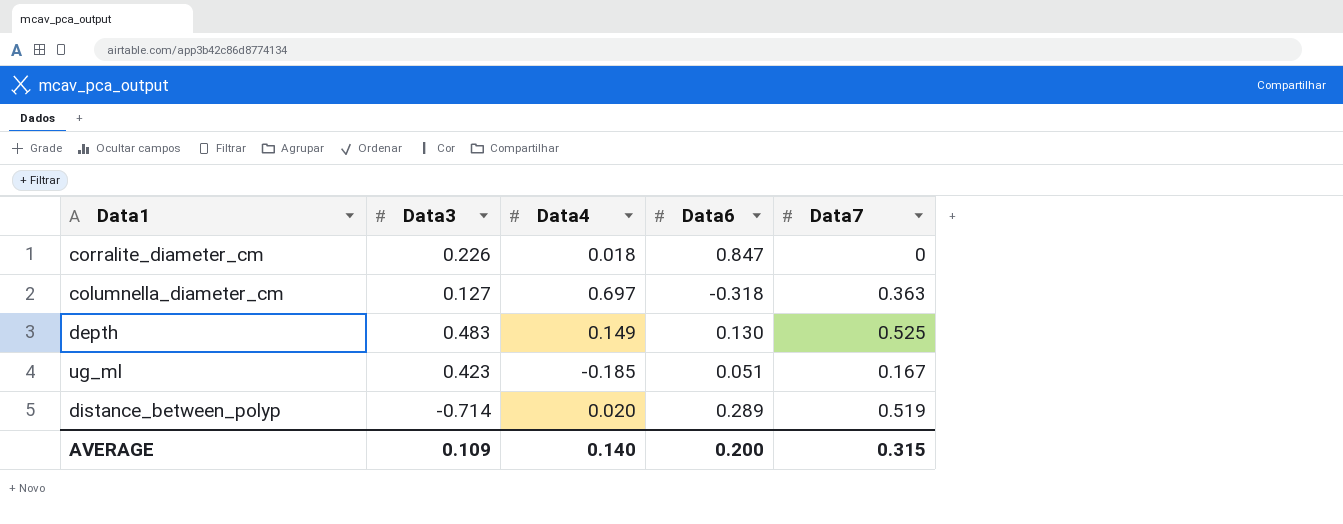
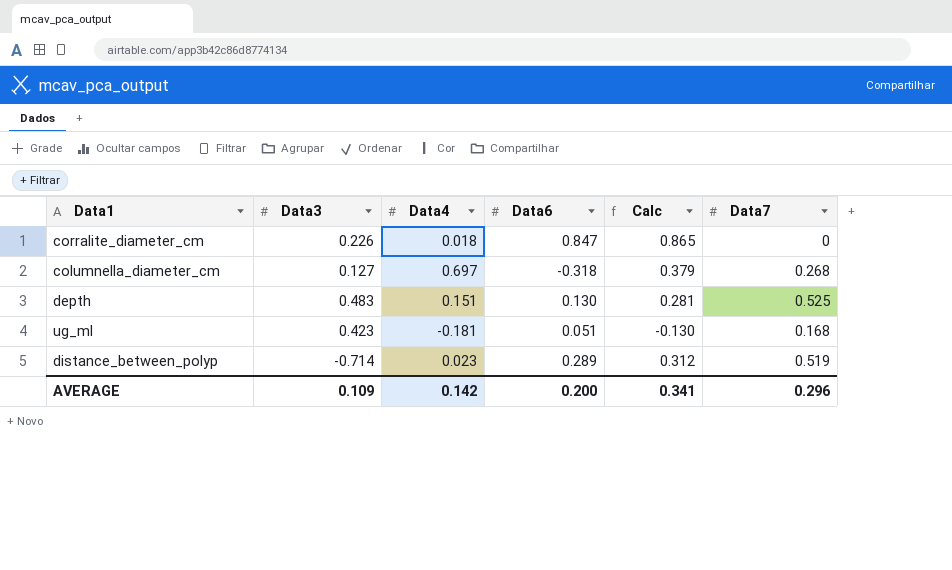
column Calc | formula: none -> [Data4] + [Data6]
columnella_diameter_cm | Data7: 0.363 -> 0.268
depth | Data4: 0.149 -> 0.151
ug_ml | Data4: -0.185 -> -0.181
ug_ml | Data7: 0.167 -> 0.168
distance_between_polyp | Data4: 0.020 -> 0.023
AVERAGE | Data4: 0.140 -> 0.142
AVERAGE | Data7: 0.315 -> 0.296

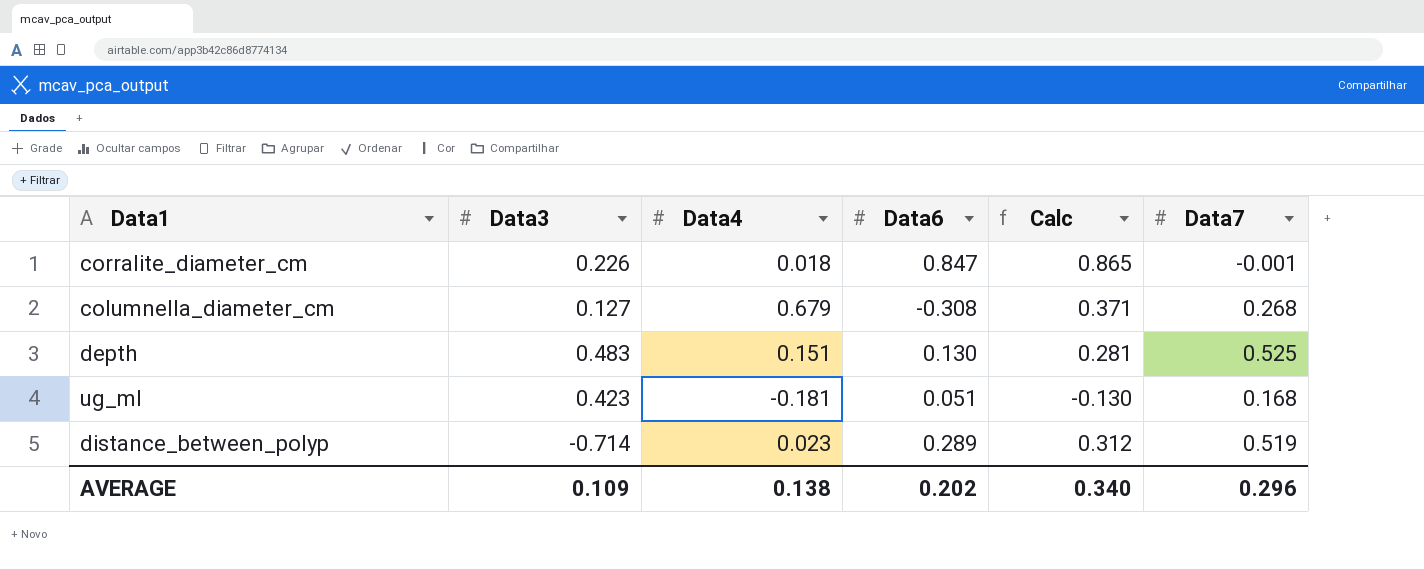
corralite_diameter_cm | Data7: 0 -> -0.001
columnella_diameter_cm | Data4: 0.697 -> 0.679
columnella_diameter_cm | Data6: -0.318 -> -0.308
columnella_diameter_cm | Calc: 0.379 -> 0.371
AVERAGE | Data4: 0.142 -> 0.138
AVERAGE | Data6: 0.200 -> 0.202
AVERAGE | Calc: 0.341 -> 0.340

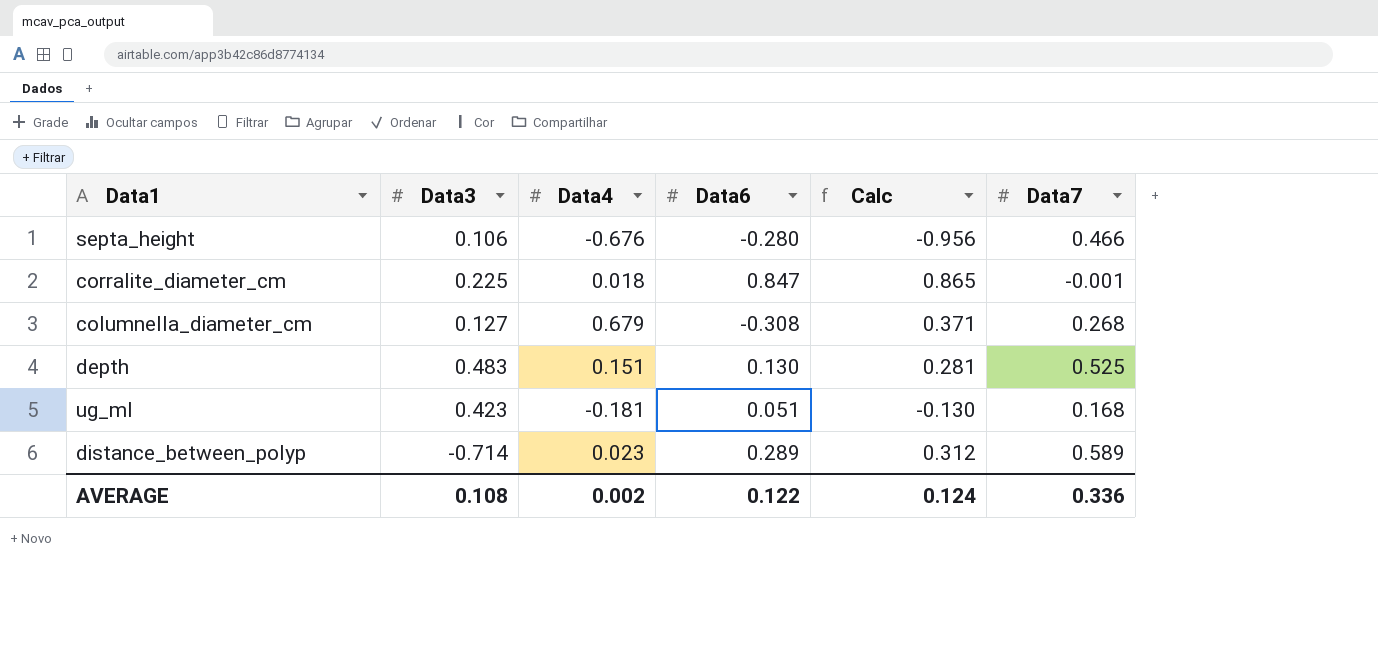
row septa_height: none -> 0.106 | -0.676 | -0.280 | -0.956 | 0.466
corralite_diameter_cm | Data3: 0.226 -> 0.225
distance_between_polyp | Data7: 0.519 -> 0.589
AVERAGE | Data3: 0.109 -> 0.108
AVERAGE | Data4: 0.138 -> 0.002
AVERAGE | Data6: 0.202 -> 0.122
AVERAGE | Calc: 0.340 -> 0.124
AVERAGE | Data7: 0.296 -> 0.336

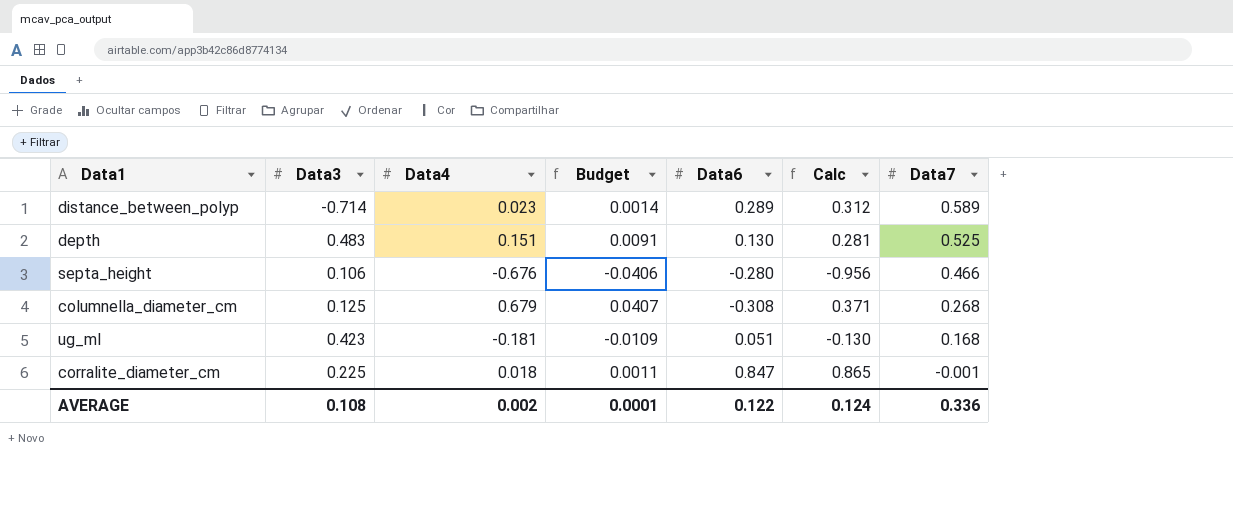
row order: none -> Data7 descending
column Budget | formula: none -> [Data4] * 0.06
columnella_diameter_cm | Data3: 0.127 -> 0.125

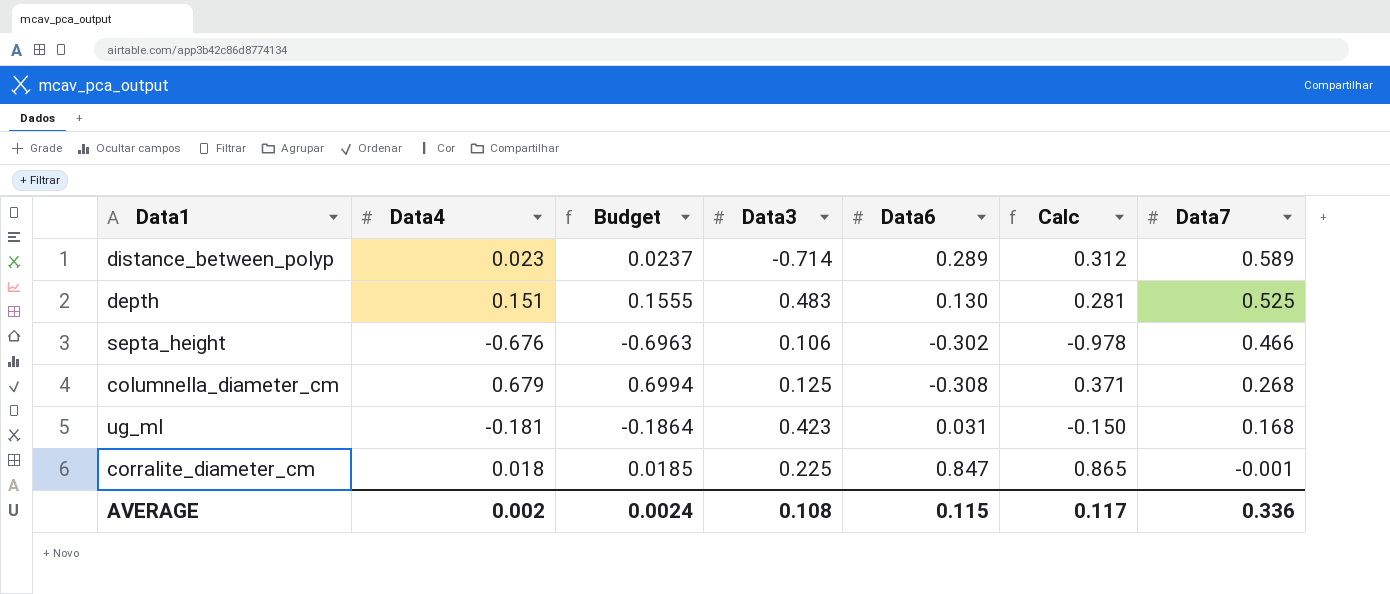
column Budget | formula: [Data4] * 0.06 -> [Data4] * 1.03
column Data3 | position: 2 -> 4
septa_height | Data6: -0.280 -> -0.302
septa_height | Calc: -0.956 -> -0.978
ug_ml | Data6: 0.051 -> 0.031
ug_ml | Calc: -0.130 -> -0.150
AVERAGE | Budget: 0.0001 -> 0.0024
AVERAGE | Data6: 0.122 -> 0.115
AVERAGE | Calc: 0.124 -> 0.117

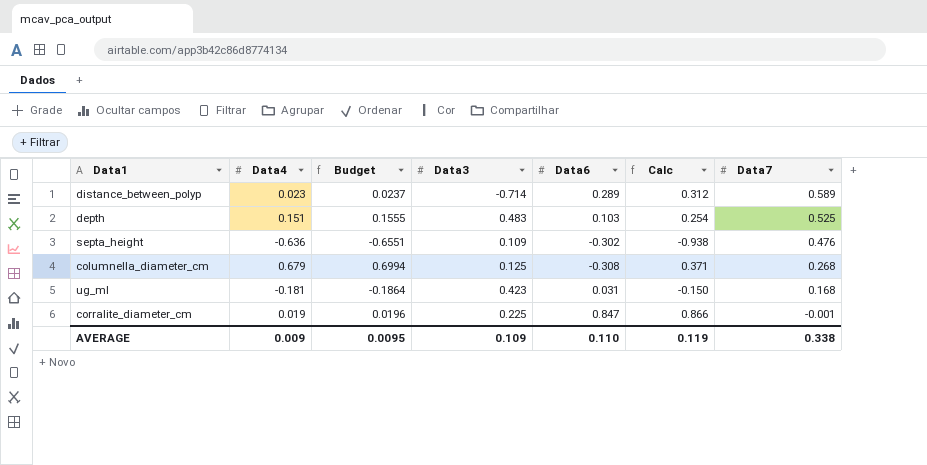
depth | Data6: 0.130 -> 0.103
depth | Calc: 0.281 -> 0.254
septa_height | Data4: -0.676 -> -0.636
septa_height | Budget: -0.6963 -> -0.6551
septa_height | Data3: 0.106 -> 0.109
septa_height | Calc: -0.978 -> -0.938
septa_height | Data7: 0.466 -> 0.476
corralite_diameter_cm | Data4: 0.018 -> 0.019
corralite_diameter_cm | Budget: 0.0185 -> 0.0196
corralite_diameter_cm | Calc: 0.865 -> 0.866
AVERAGE | Data4: 0.002 -> 0.009
AVERAGE | Budget: 0.0024 -> 0.0095
AVERAGE | Data3: 0.108 -> 0.109
AVERAGE | Data6: 0.115 -> 0.110
AVERAGE | Calc: 0.117 -> 0.119
AVERAGE | Data7: 0.336 -> 0.338

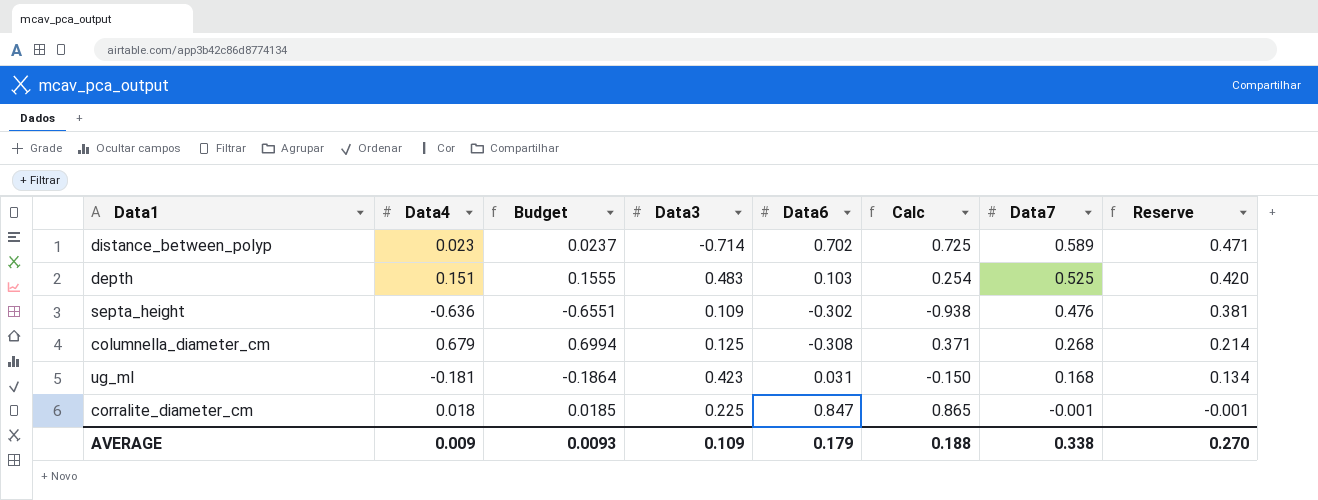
column Reserve | formula: none -> [Data7] * 0.8
distance_between_polyp | Data6: 0.289 -> 0.702
distance_between_polyp | Calc: 0.312 -> 0.725
corralite_diameter_cm | Data4: 0.019 -> 0.018
corralite_diameter_cm | Budget: 0.0196 -> 0.0185
corralite_diameter_cm | Calc: 0.866 -> 0.865
AVERAGE | Budget: 0.0095 -> 0.0093
AVERAGE | Data6: 0.110 -> 0.179
AVERAGE | Calc: 0.119 -> 0.188

